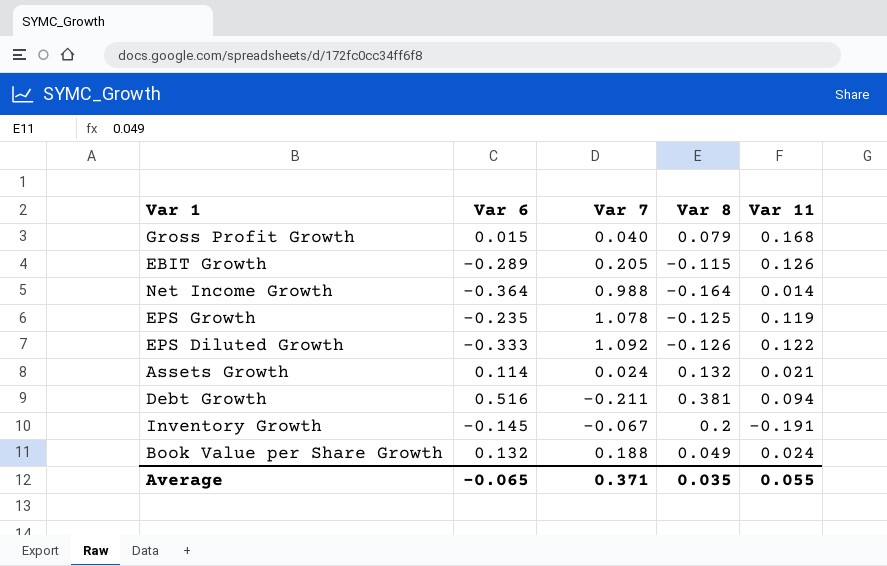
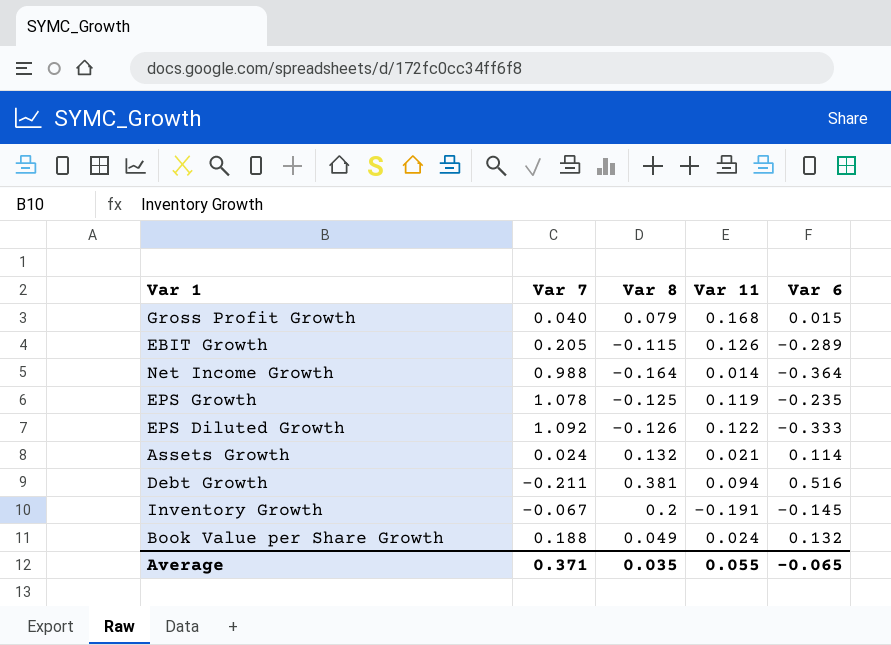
column Var 6 | position: 2 -> 5

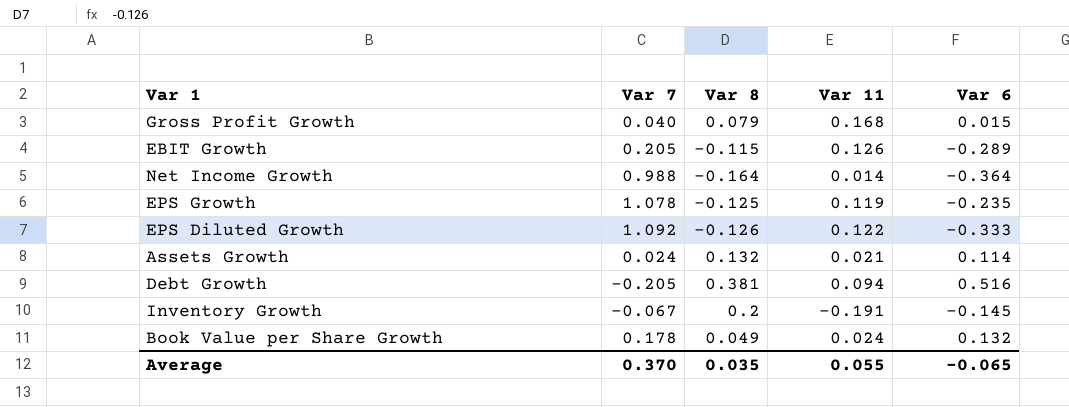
Debt Growth | Var 7: -0.211 -> -0.205
Book Value per Share Growth | Var 7: 0.188 -> 0.178
Average | Var 7: 0.371 -> 0.370

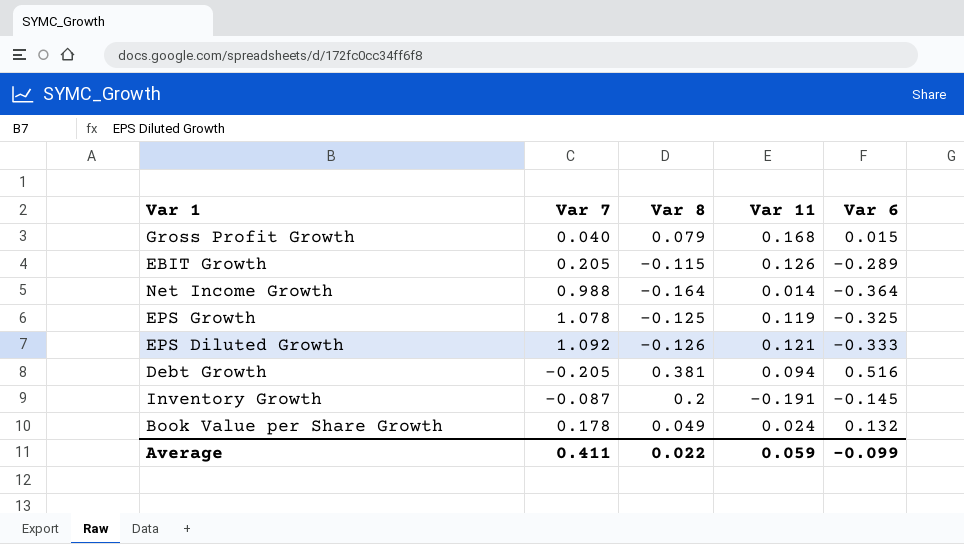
row Assets Growth: 0.024 | 0.132 | 0.021 | 0.114 -> none
EPS Growth | Var 6: -0.235 -> -0.325
EPS Diluted Growth | Var 11: 0.122 -> 0.121
Inventory Growth | Var 7: -0.067 -> -0.087
Average | Var 7: 0.370 -> 0.411
Average | Var 8: 0.035 -> 0.022
Average | Var 11: 0.055 -> 0.059
Average | Var 6: -0.065 -> -0.099

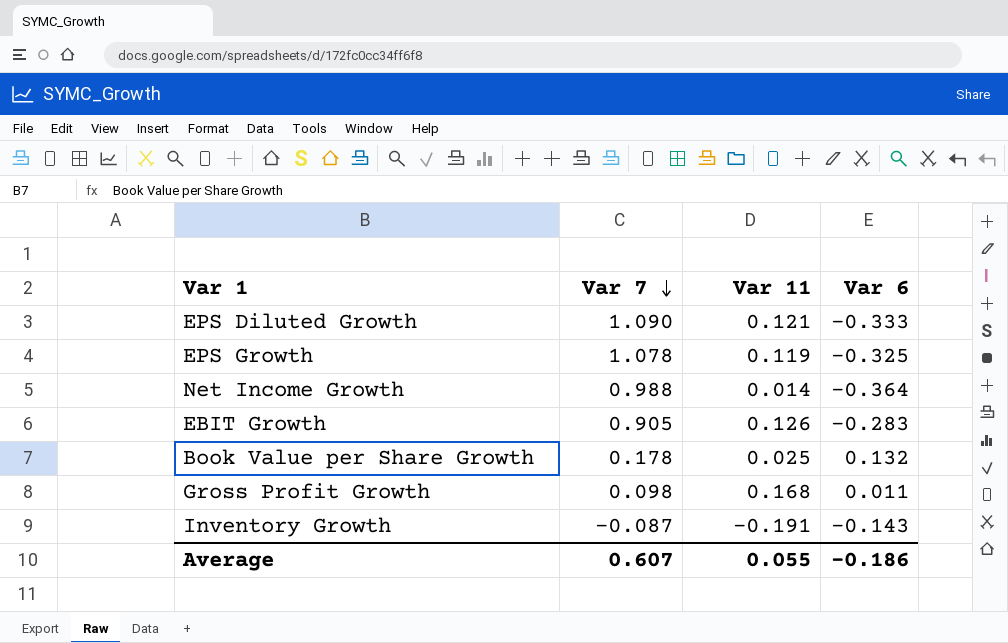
row order: none -> Var 7 descending
column Var 8 | position: 3 -> none
row Debt Growth: -0.205 | 0.381 | 0.094 | 0.516 -> none
EPS Diluted Growth | Var 7: 1.092 -> 1.090
EBIT Growth | Var 7: 0.205 -> 0.905
EBIT Growth | Var 6: -0.289 -> -0.283
Book Value per Share Growth | Var 11: 0.024 -> 0.025
Gross Profit Growth | Var 7: 0.040 -> 0.098
Gross Profit Growth | Var 6: 0.015 -> 0.011
Inventory Growth | Var 6: -0.145 -> -0.143
Average | Var 7: 0.411 -> 0.607
Average | Var 11: 0.059 -> 0.055
Average | Var 6: -0.099 -> -0.186

